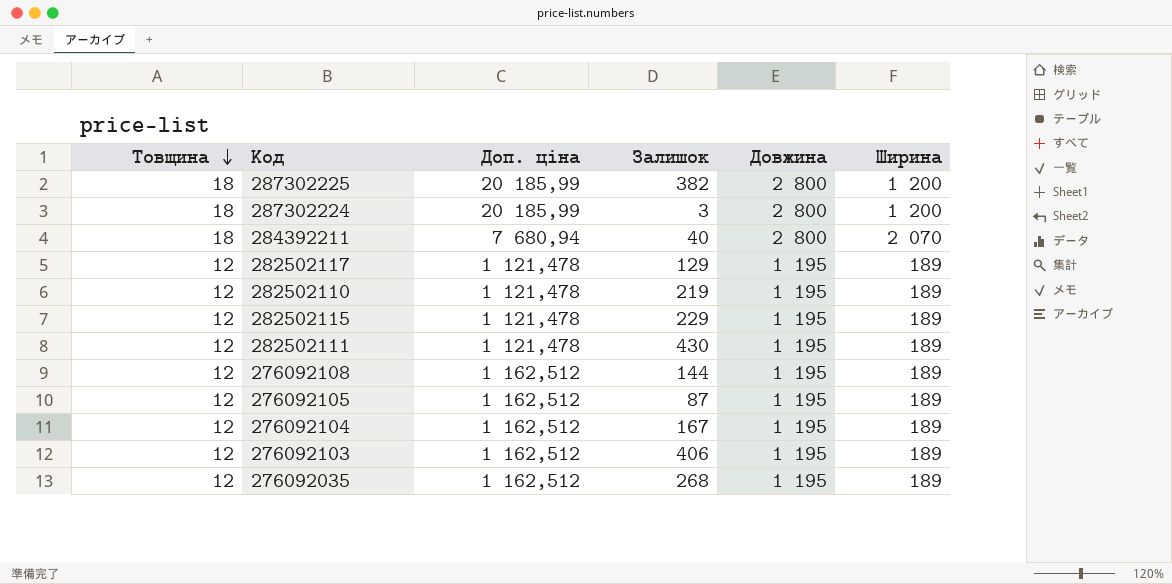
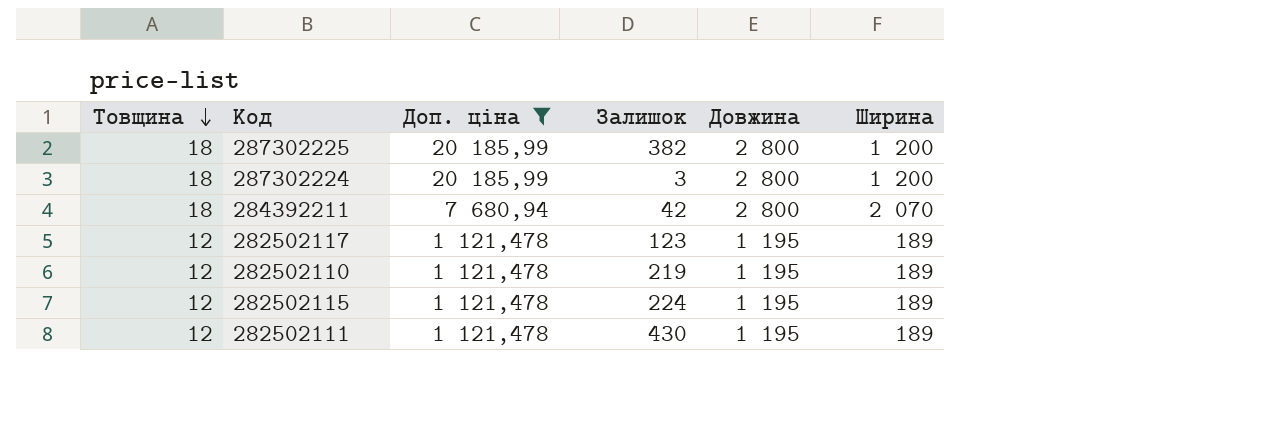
filter: none -> Доп. ціна != 1 162,512
284392211 | Залишок: 40 -> 42
282502117 | Залишок: 129 -> 123
282502115 | Залишок: 229 -> 224

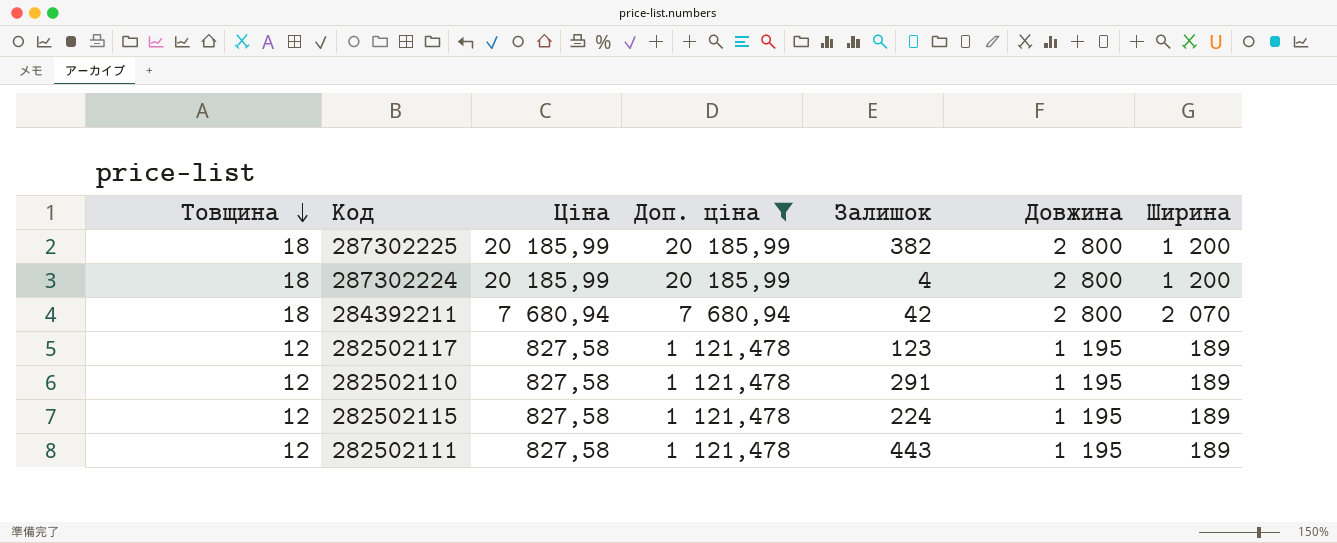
column Ціна | position: none -> 3
287302224 | Залишок: 3 -> 4
282502110 | Залишок: 219 -> 291
282502111 | Залишок: 430 -> 443

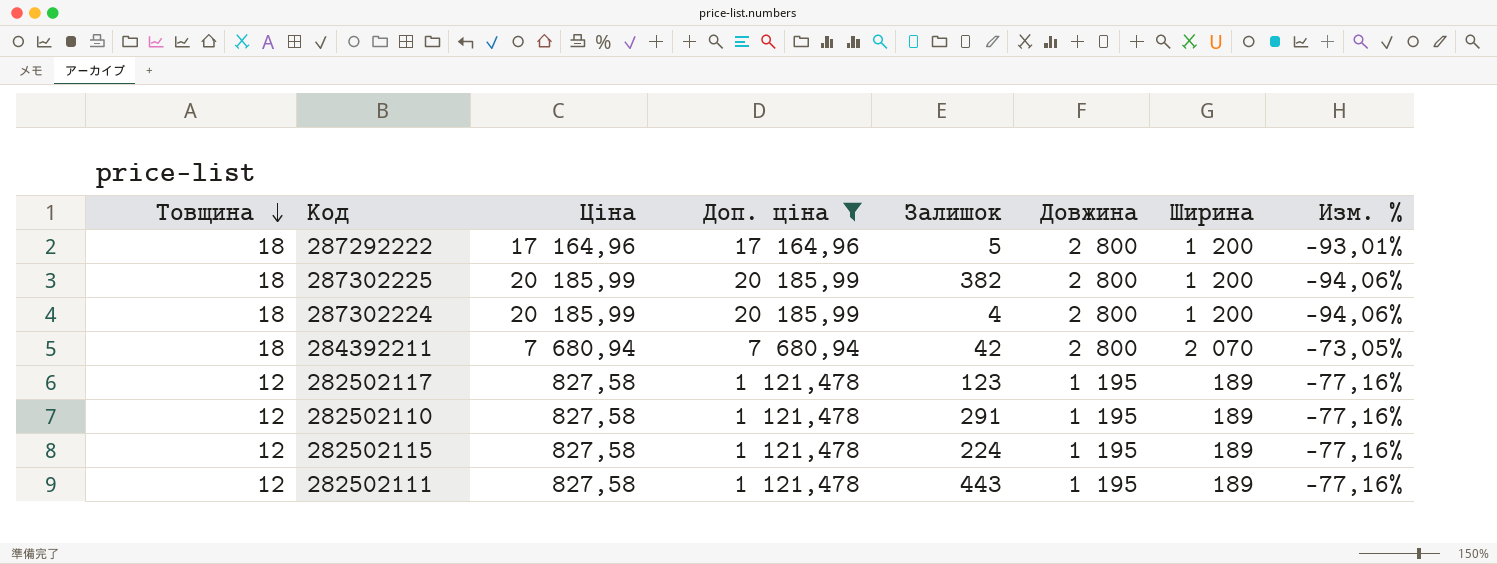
column Изм. % | formula: none -> ([Ширина] - [Ціна]) / [Ціна]
row 287292222: none -> 18 | 17 164,96 | 17 164,96 | 5 | 2 800 | 1 200 | -93,01%

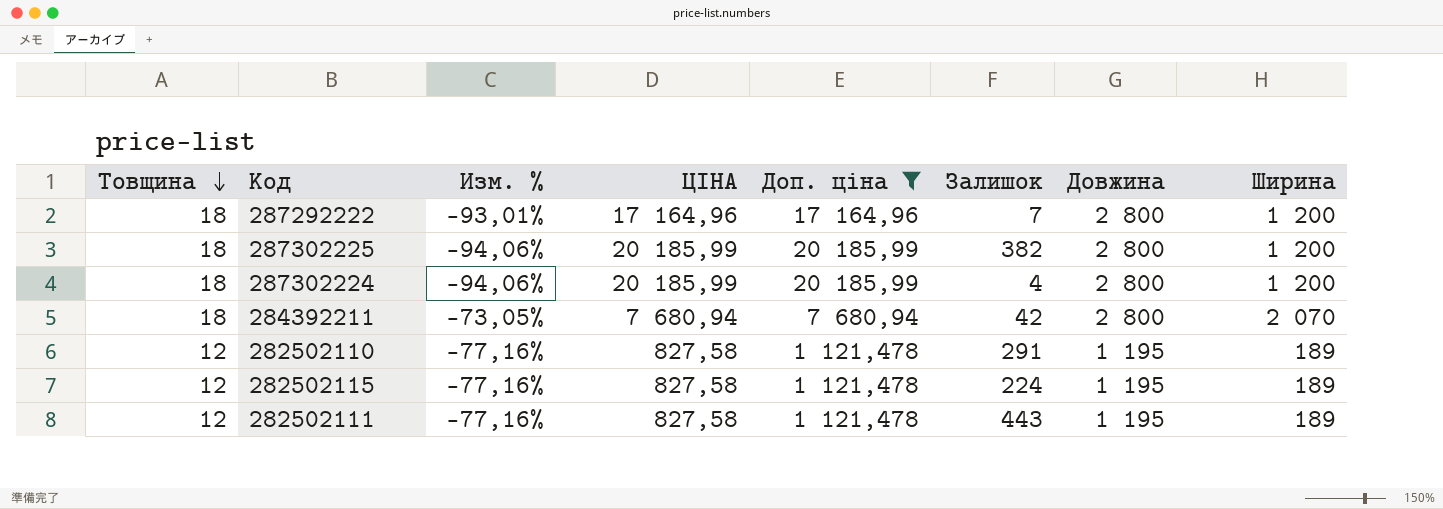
column Изм. % | position: 8 -> 3
column name: Ціна -> ЦІНА
row 282502117: 12 | 827,58 | 1 121,478 | 123 | 1 195 | 189 | -77,16% -> none
287292222 | Залишок: 5 -> 7

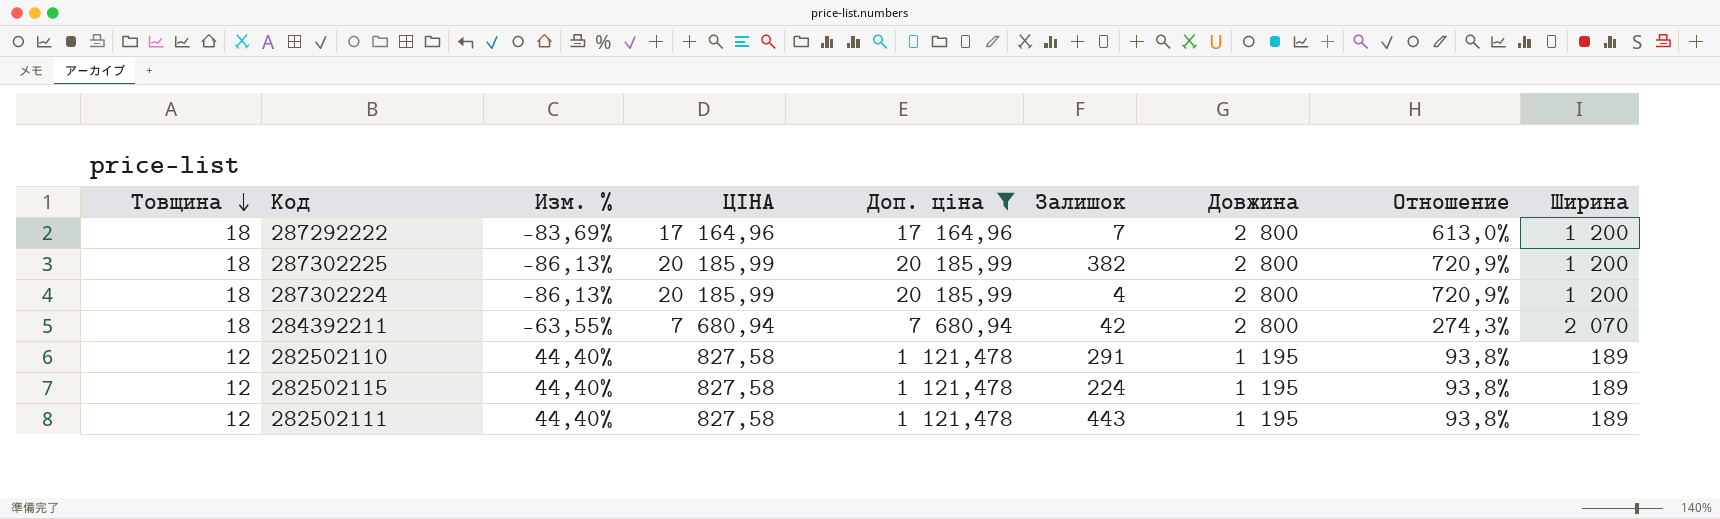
column Изм. % | formula: ([Ширина] - [ЦІНА]) / [ЦІНА] -> ([Довжина] - [ЦІНА]) / [ЦІНА]
column Отношение | formula: none -> [Доп. ціна] / [Довжина]

